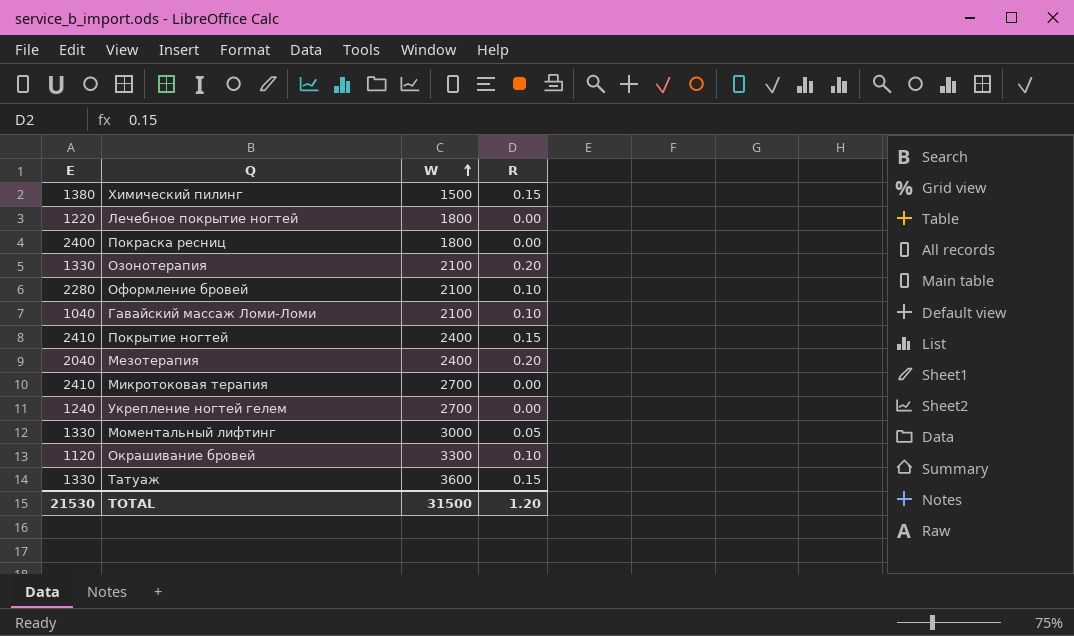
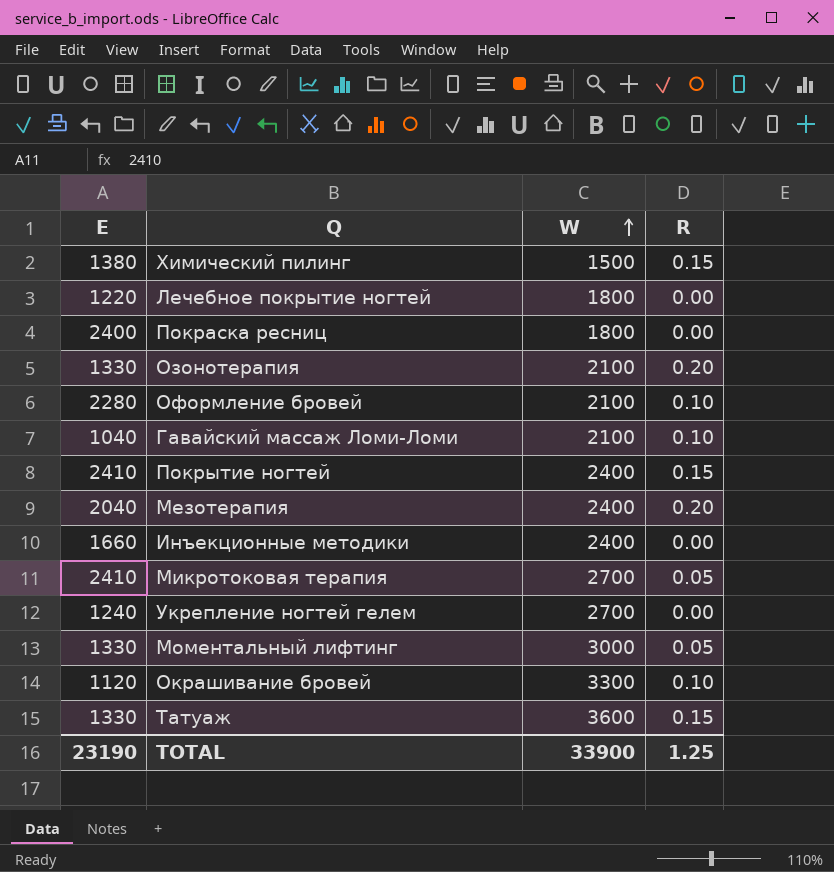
row Инъекционные методики: none -> 1660 | 2400 | 0.00
Микротоковая терапия | R: 0.00 -> 0.05
TOTAL | E: 21530 -> 23190
TOTAL | W: 31500 -> 33900
TOTAL | R: 1.20 -> 1.25

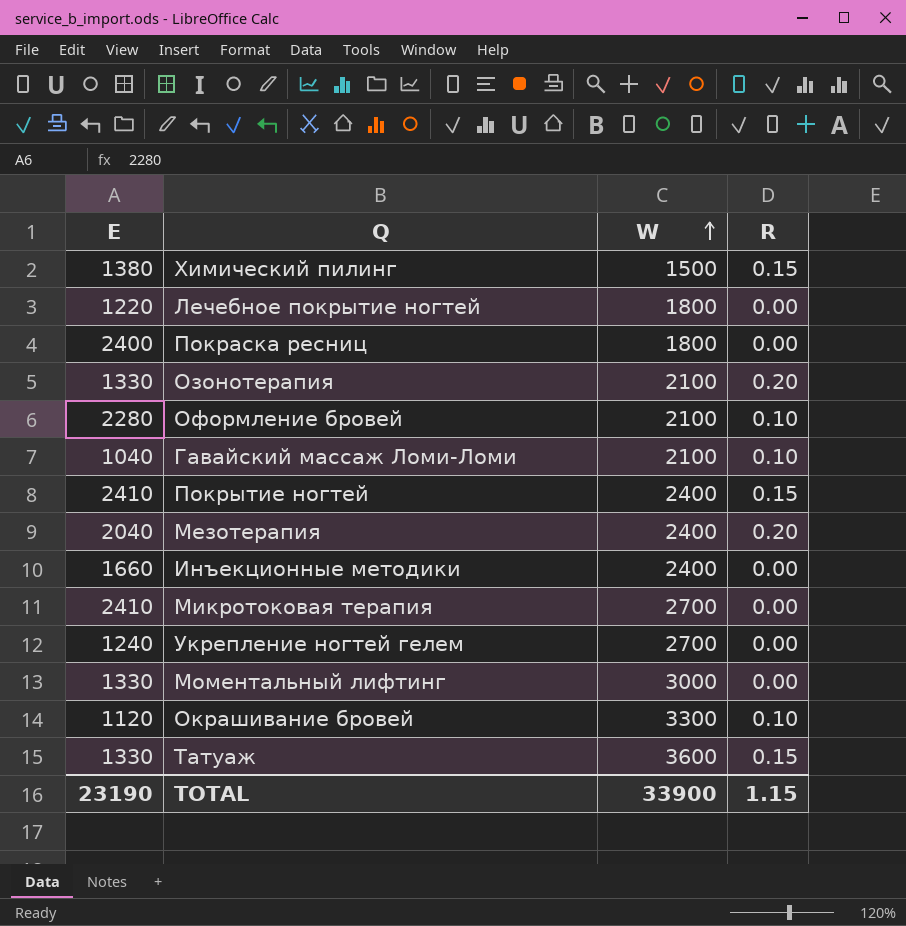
Микротоковая терапия | R: 0.05 -> 0.00
Моментальный лифтинг | R: 0.05 -> 0.00
TOTAL | R: 1.25 -> 1.15

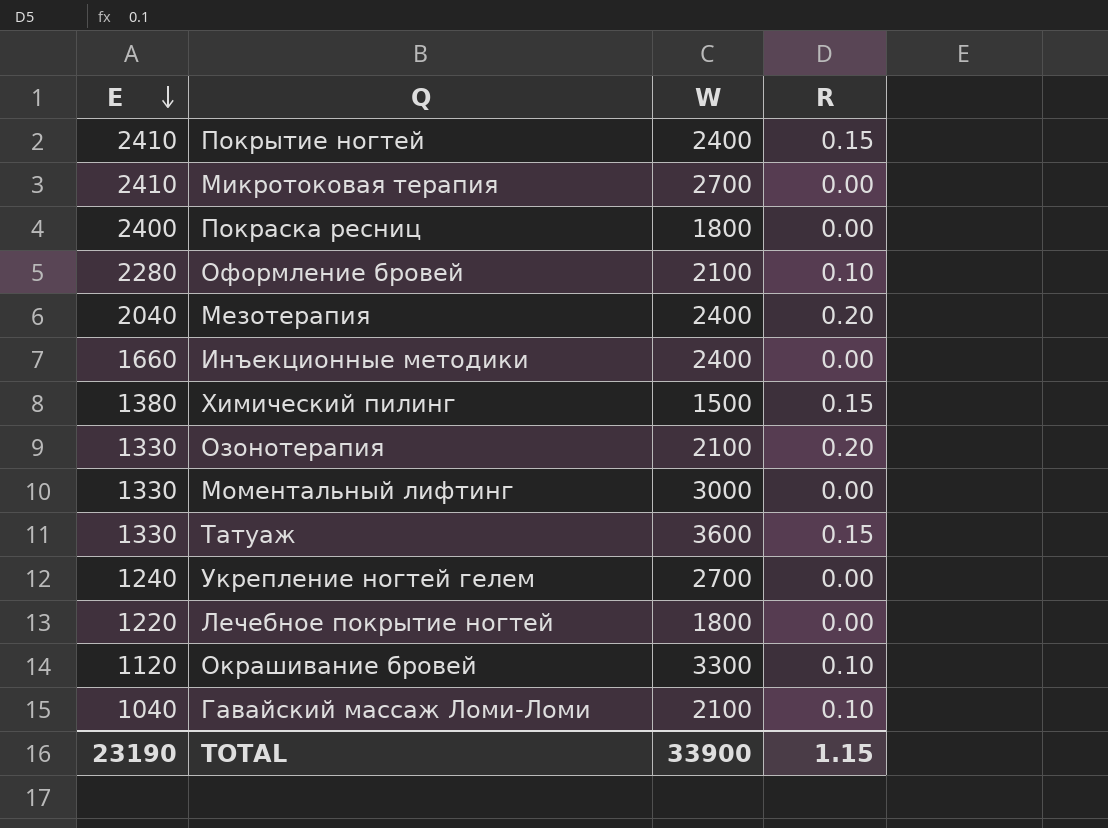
row order: W ascending -> E descending

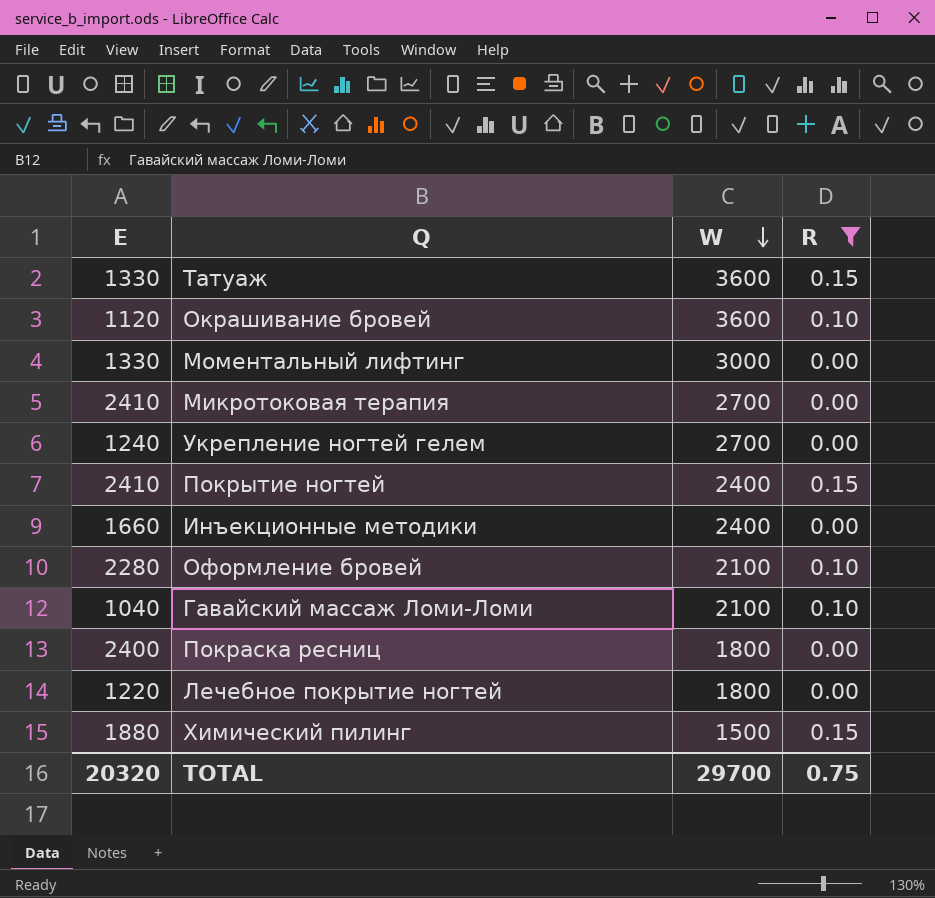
filter: none -> R != 0.20
row order: E descending -> W descending
Окрашивание бровей | W: 3300 -> 3600
Химический пилинг | E: 1380 -> 1880
TOTAL | E: 23190 -> 20320
TOTAL | W: 33900 -> 29700
TOTAL | R: 1.15 -> 0.75

